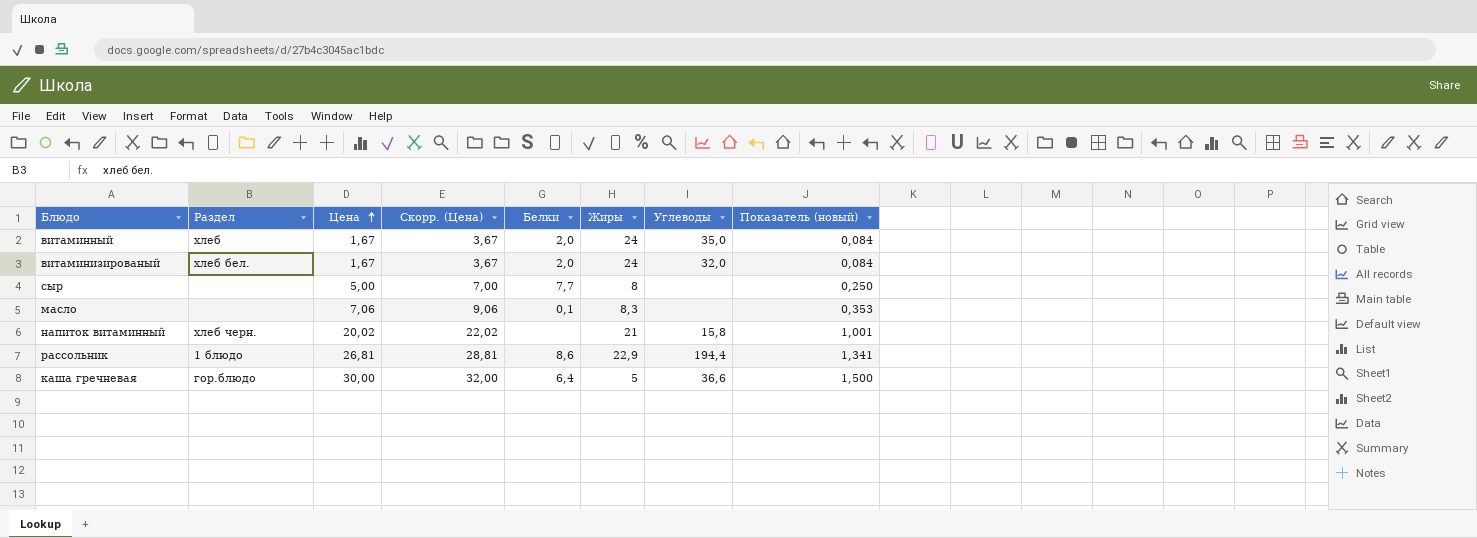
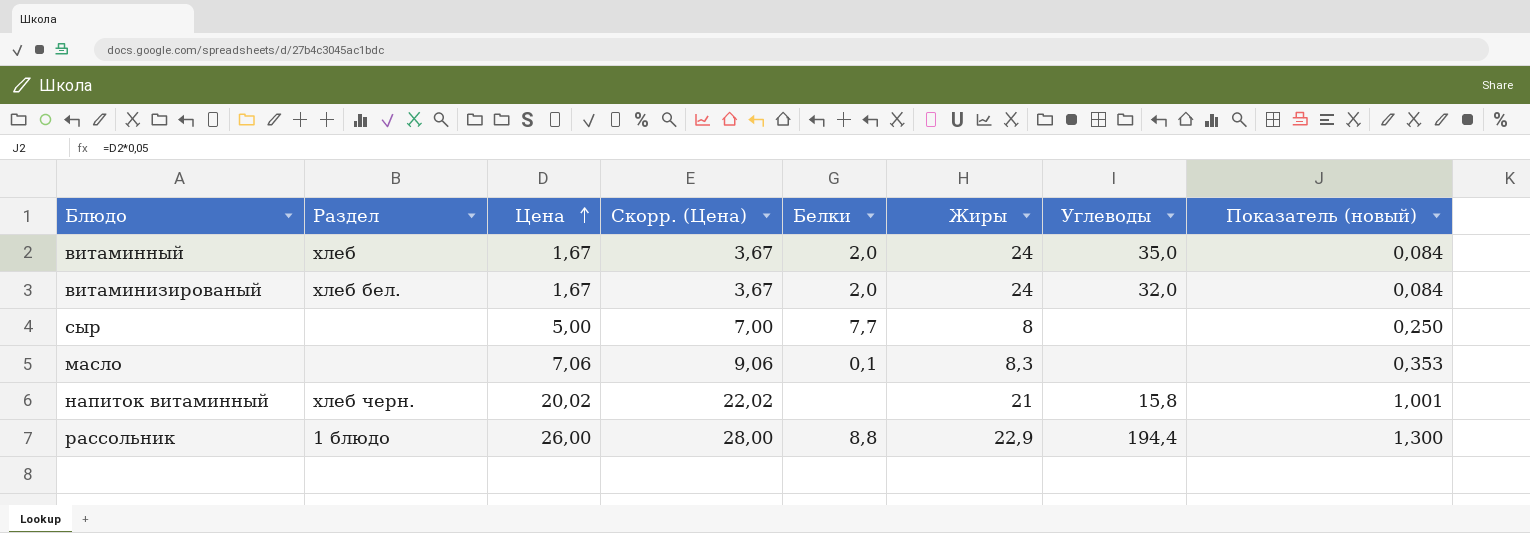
row каша гречневая: гор.блюдо | 30,00 | 32,00 | 6,4 | 5 | 36,6 | 1,500 -> none
рассольник | Цена: 26,81 -> 26,00
рассольник | Скорр. (Цена): 28,81 -> 28,00
рассольник | Белки: 8,6 -> 8,8
рассольник | Показатель (новый): 1,341 -> 1,300

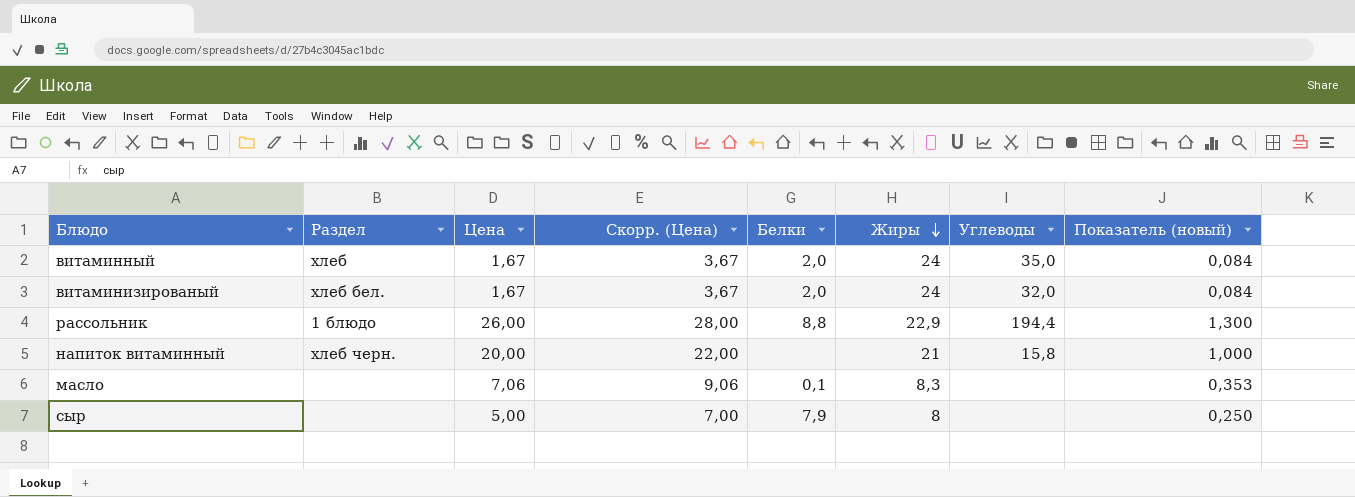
row order: Цена ascending -> Жиры descending
напиток витаминный | Цена: 20,02 -> 20,00
напиток витаминный | Скорр. (Цена): 22,02 -> 22,00
напиток витаминный | Показатель (новый): 1,001 -> 1,000
сыр | Белки: 7,7 -> 7,9

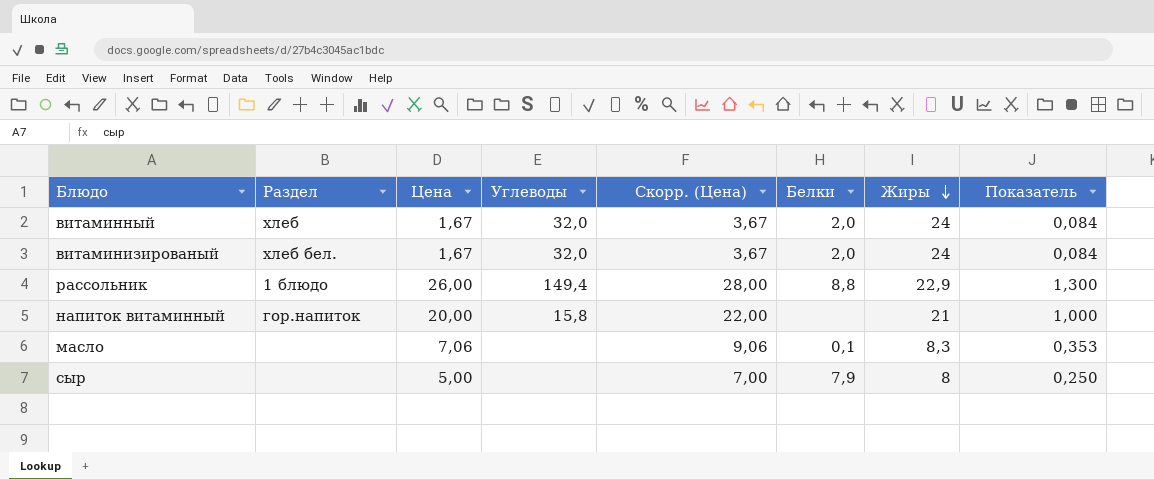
column Углеводы | position: 7 -> 4
column name: Показатель (новый) -> Показатель
витаминный | Углеводы: 35,0 -> 32,0
рассольник | Углеводы: 194,4 -> 149,4
напиток витаминный | Раздел: хлеб черн. -> гор.напиток

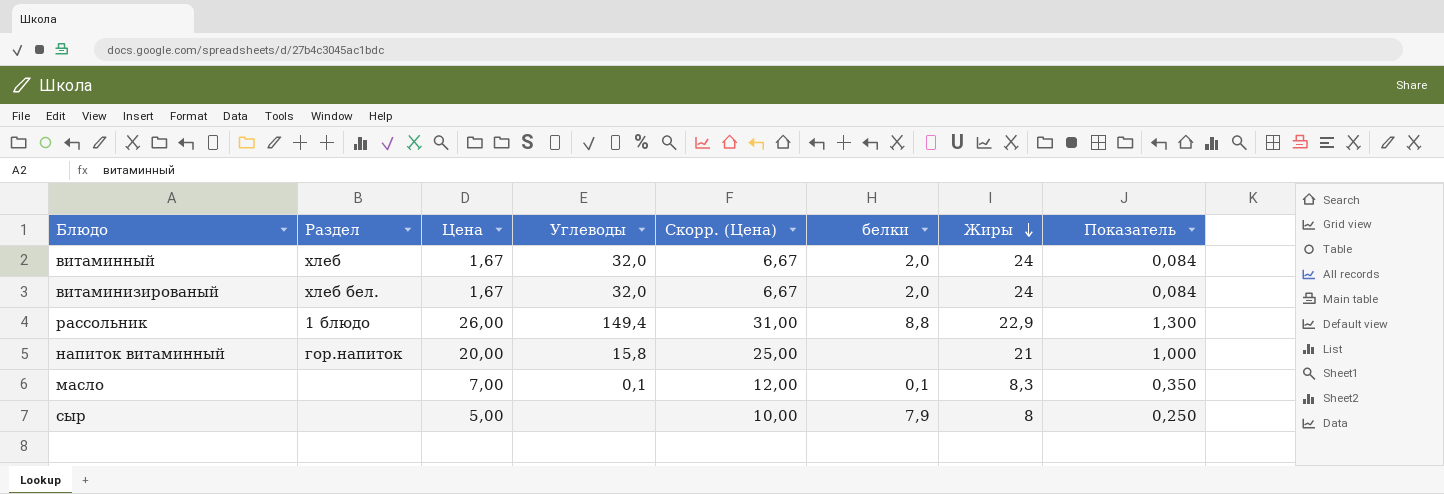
column Скорр. (Цена) | formula: [Цена] + 2 -> [Цена] + 5
column name: Белки -> белки
масло | Цена: 7,06 -> 7,00
масло | Углеводы: none -> 0,1
масло | Показатель: 0,353 -> 0,350

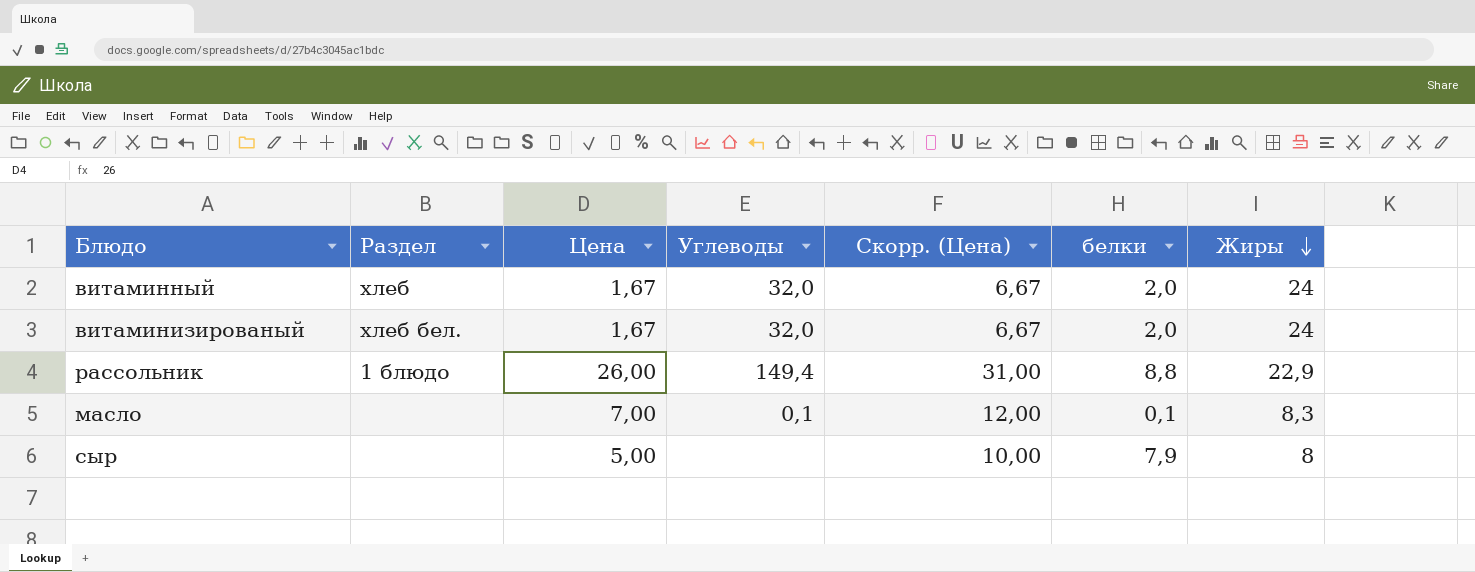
column Показатель | formula: [Цена] * 0,05 -> none
row напиток витаминный: гор.напиток | 20,00 | 15,8 | 25,00 | none | 21 | 1,000 -> none

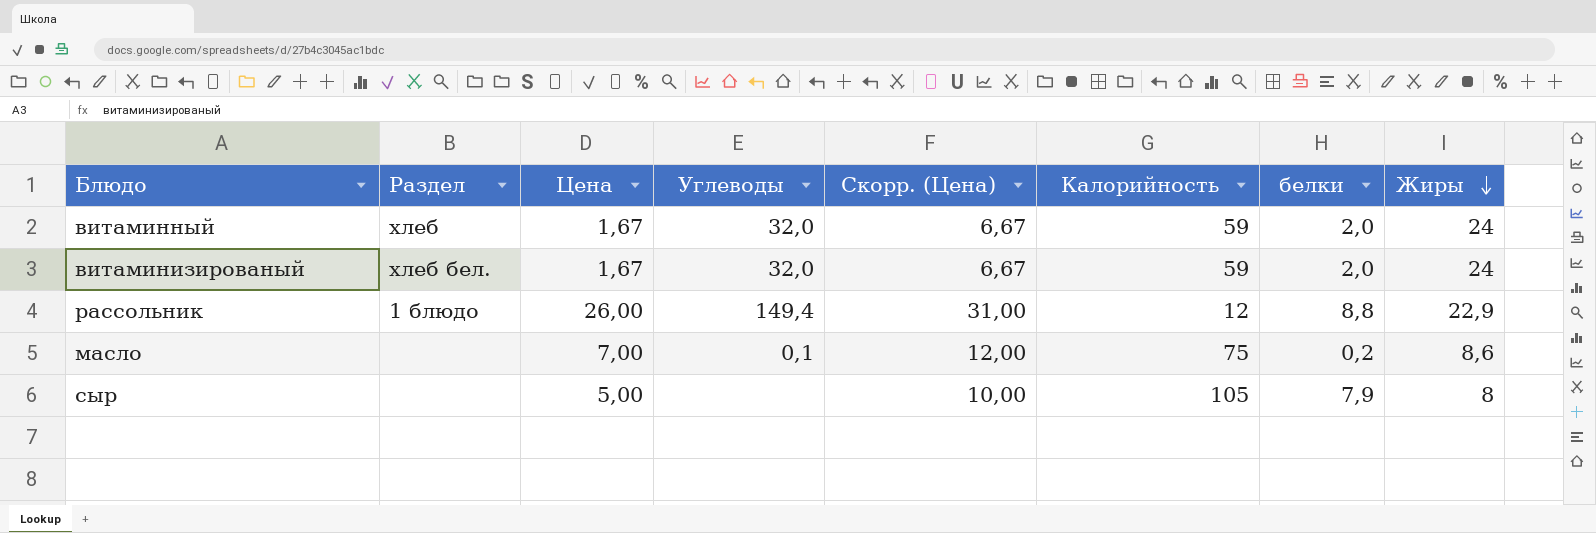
column Калорийность | position: none -> 6
масло | белки: 0,1 -> 0,2
масло | Жиры: 8,3 -> 8,6

